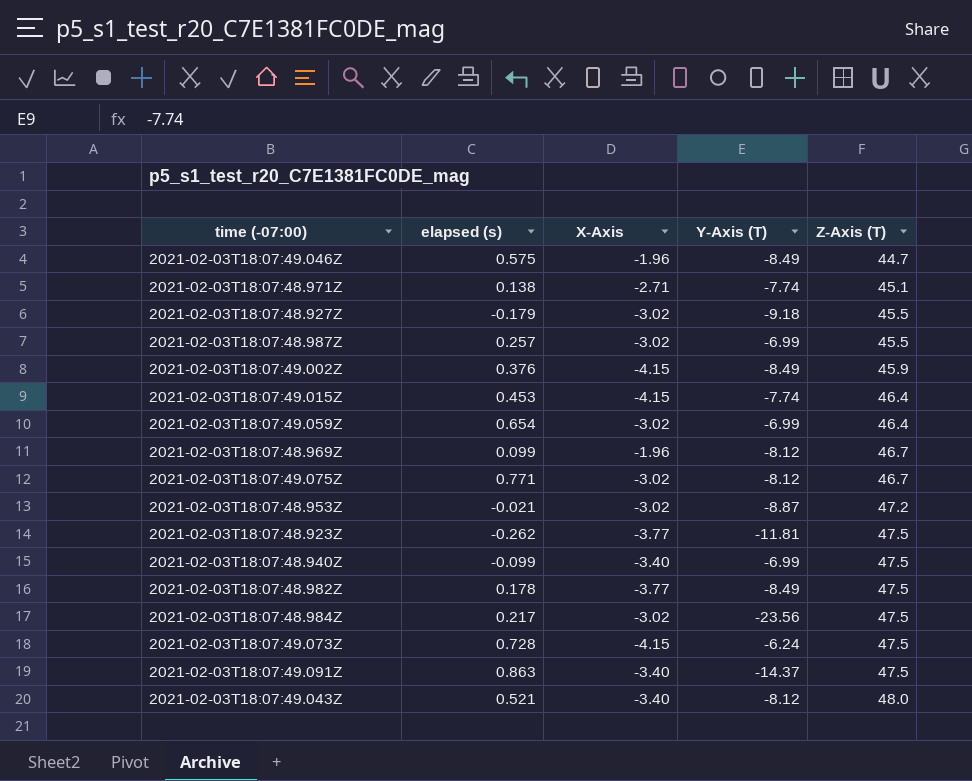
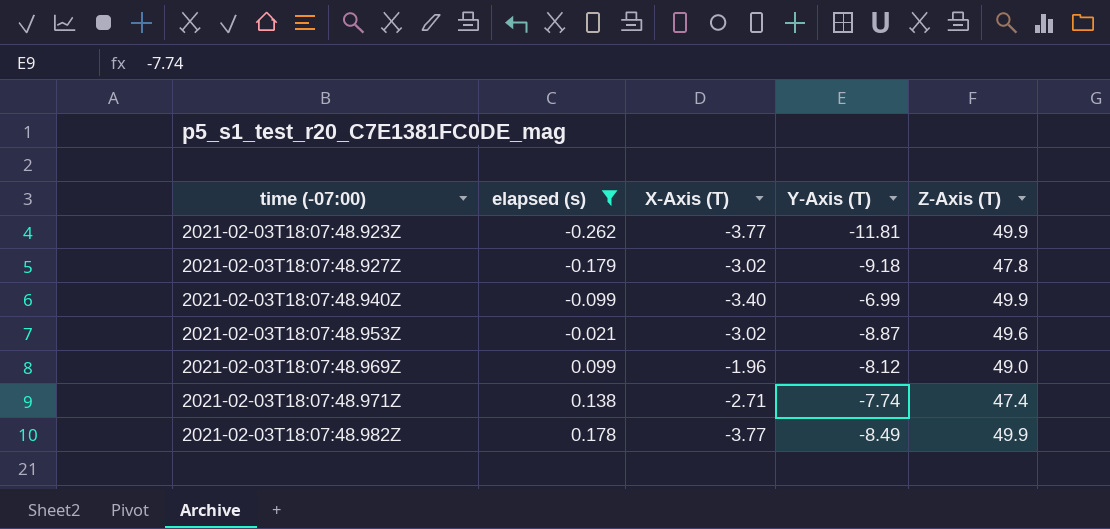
filter: none -> elapsed (s) <= 0.178
row order: Z-Axis (T) ascending -> time (-07:00) ascending
column name: X-Axis -> X-Axis (T)
2021-02-03T18:07:48.923Z | Z-Axis (T): 47.5 -> 49.9
2021-02-03T18:07:48.927Z | Z-Axis (T): 45.5 -> 47.8
2021-02-03T18:07:48.940Z | Z-Axis (T): 47.5 -> 49.9
2021-02-03T18:07:48.953Z | Z-Axis (T): 47.2 -> 49.6
2021-02-03T18:07:48.969Z | Z-Axis (T): 46.7 -> 49.0
2021-02-03T18:07:48.971Z | Z-Axis (T): 45.1 -> 47.4
2021-02-03T18:07:48.982Z | Z-Axis (T): 47.5 -> 49.9

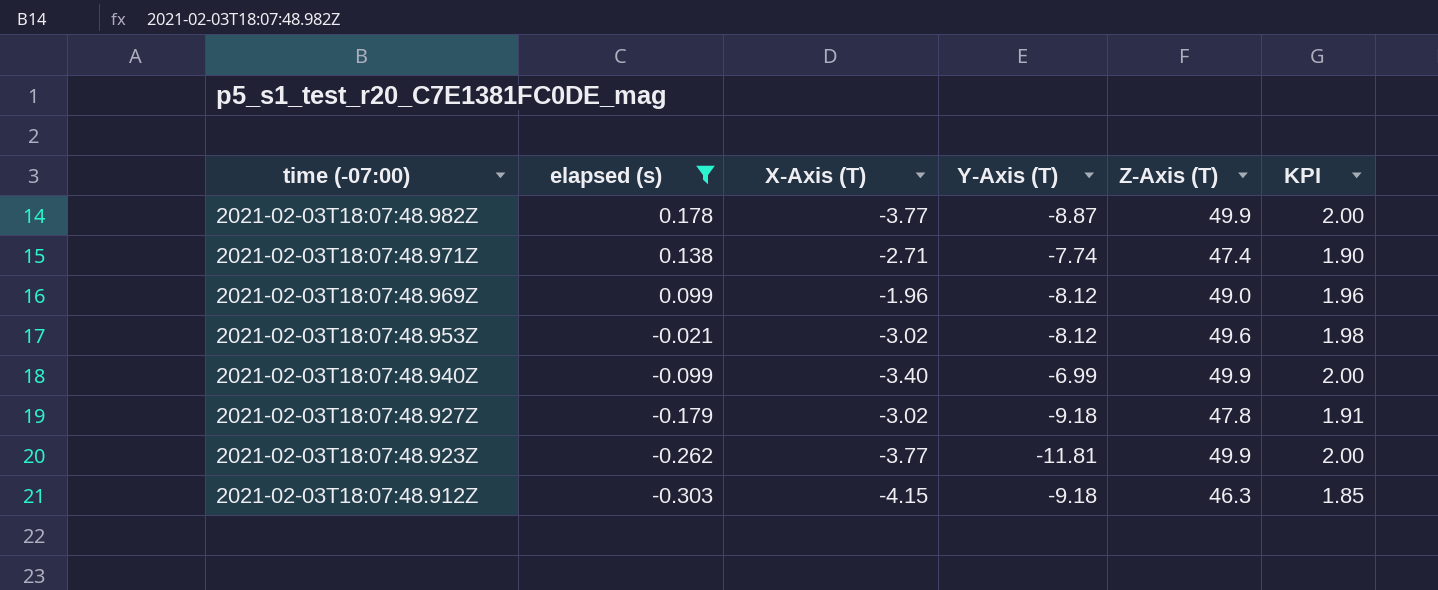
row order: time (-07:00) ascending -> time (-07:00) descending
column KPI | formula: none -> [Z-Axis (T)] * 0.04
2021-02-03T18:07:48.982Z | Y-Axis (T): -8.49 -> -8.87
2021-02-03T18:07:48.953Z | Y-Axis (T): -8.87 -> -8.12
row 2021-02-03T18:07:48.912Z: none -> -0.303 | -4.15 | -9.18 | 46.3 | 1.85

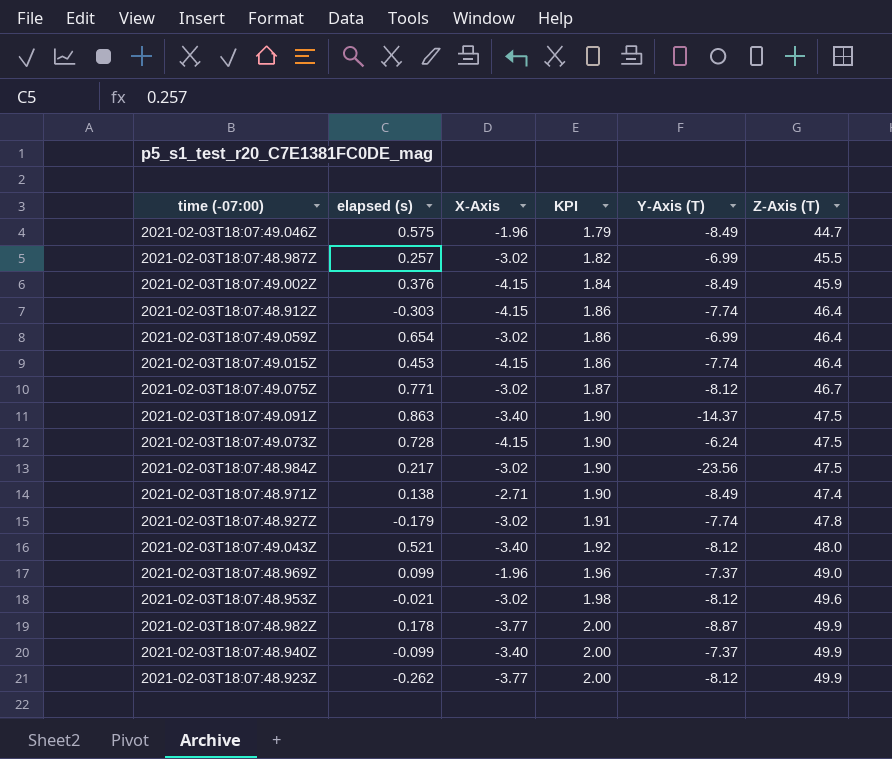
filter: elapsed (s) <= 0.178 -> none
row order: time (-07:00) descending -> KPI ascending
column name: X-Axis (T) -> X-Axis
column KPI | position: 6 -> 4
2021-02-03T18:07:48.912Z | KPI: 1.85 -> 1.86
2021-02-03T18:07:48.912Z | Y-Axis (T): -9.18 -> -7.74
2021-02-03T18:07:48.912Z | Z-Axis (T): 46.3 -> 46.4
2021-02-03T18:07:48.971Z | Y-Axis (T): -7.74 -> -8.49
2021-02-03T18:07:48.927Z | Y-Axis (T): -9.18 -> -7.74
2021-02-03T18:07:48.969Z | Y-Axis (T): -8.12 -> -7.37
2021-02-03T18:07:48.940Z | Y-Axis (T): -6.99 -> -7.37
2021-02-03T18:07:48.923Z | Y-Axis (T): -11.81 -> -8.12

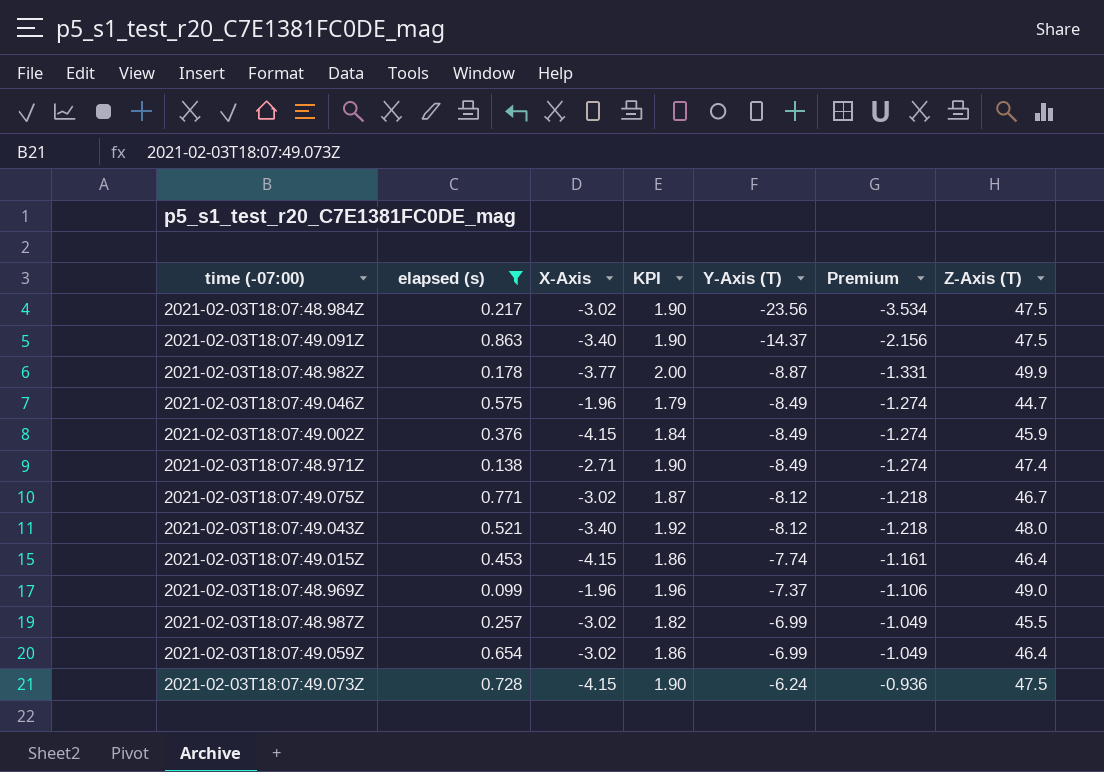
filter: none -> elapsed (s) >= 0.099
row order: KPI ascending -> Y-Axis (T) ascending
column Premium | formula: none -> [Y-Axis (T)] * 0.15

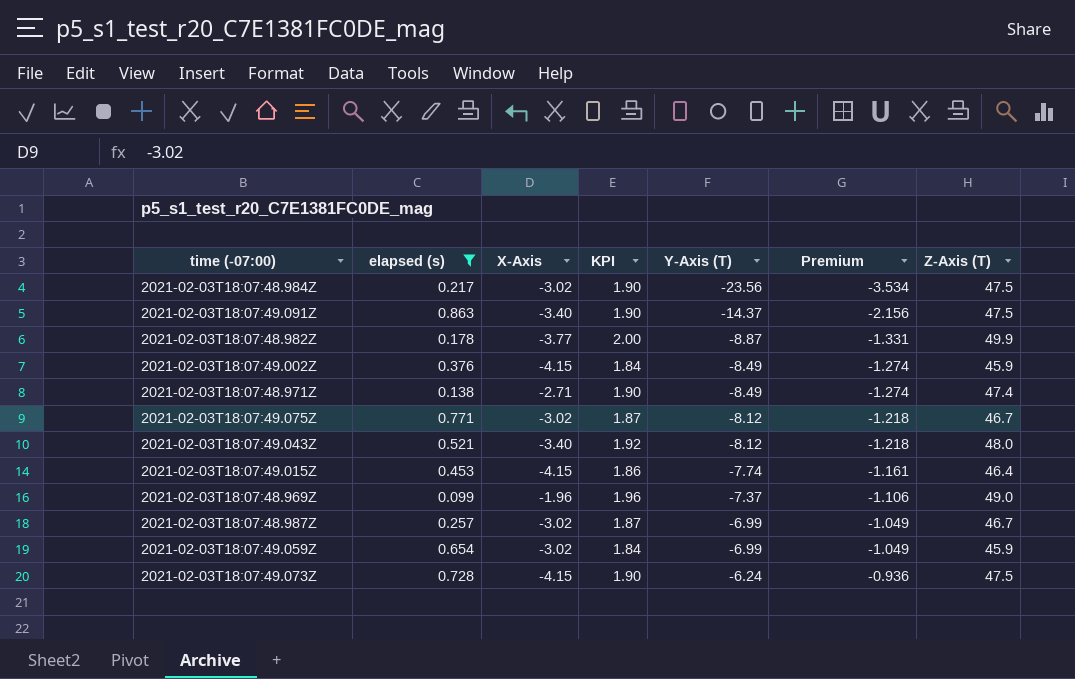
row 2021-02-03T18:07:49.046Z: 0.575 | -1.96 | 1.79 | -8.49 | -1.274 | 44.7 -> none
2021-02-03T18:07:48.987Z | KPI: 1.82 -> 1.87
2021-02-03T18:07:48.987Z | Z-Axis (T): 45.5 -> 46.7
2021-02-03T18:07:49.059Z | KPI: 1.86 -> 1.84
2021-02-03T18:07:49.059Z | Z-Axis (T): 46.4 -> 45.9

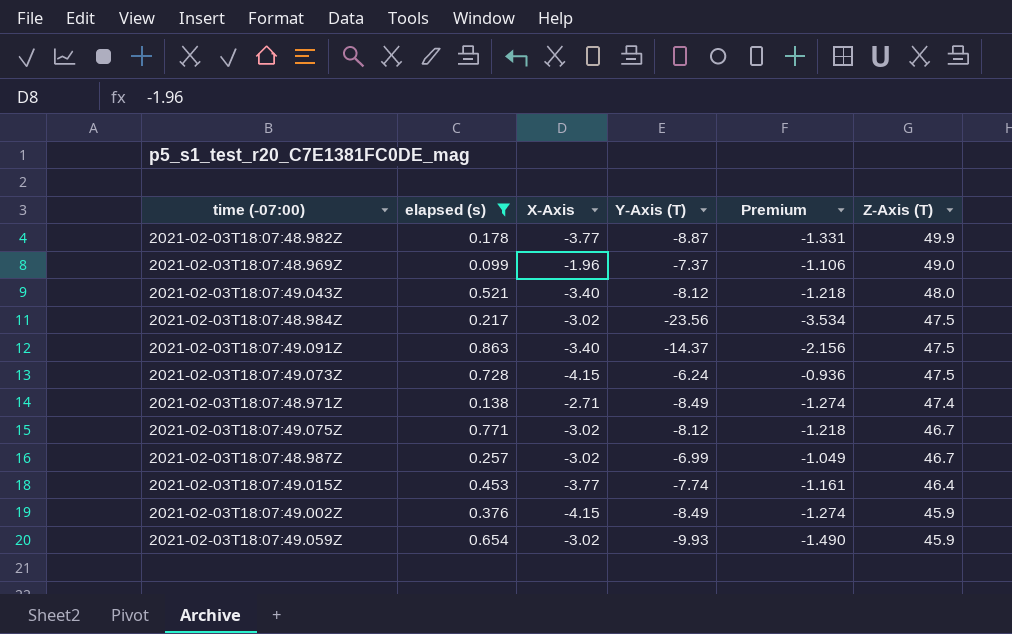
row order: Y-Axis (T) ascending -> Z-Axis (T) descending
column KPI | formula: [Z-Axis (T)] * 0.04 -> none
2021-02-03T18:07:49.015Z | X-Axis: -4.15 -> -3.77
2021-02-03T18:07:49.059Z | Y-Axis (T): -6.99 -> -9.93
2021-02-03T18:07:49.059Z | Premium: -1.049 -> -1.490

